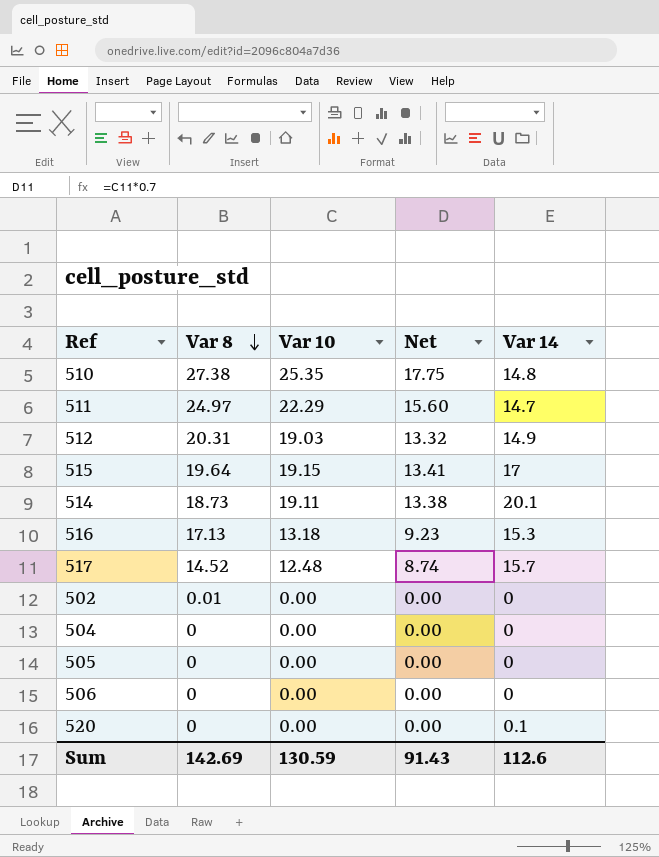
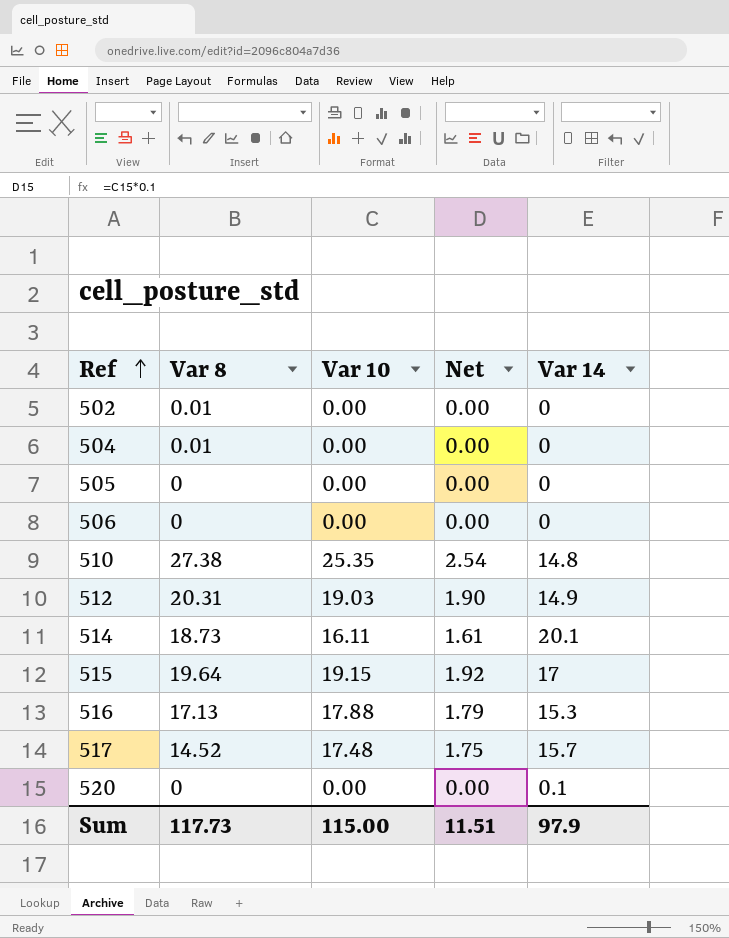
row order: Var 8 descending -> Ref ascending
column Net | formula: [Var 10] * 0.7 -> [Var 10] * 0.1
row 511: 24.97 | 22.29 | 15.60 | 14.7 -> none
504 | Var 8: 0 -> 0.01
514 | Var 10: 19.11 -> 16.11
516 | Var 10: 13.18 -> 17.88
517 | Var 10: 12.48 -> 17.48
Sum | Var 8: 142.69 -> 117.73
Sum | Var 10: 130.59 -> 115.00
Sum | Net: 91.43 -> 11.51
Sum | Var 14: 112.6 -> 97.9

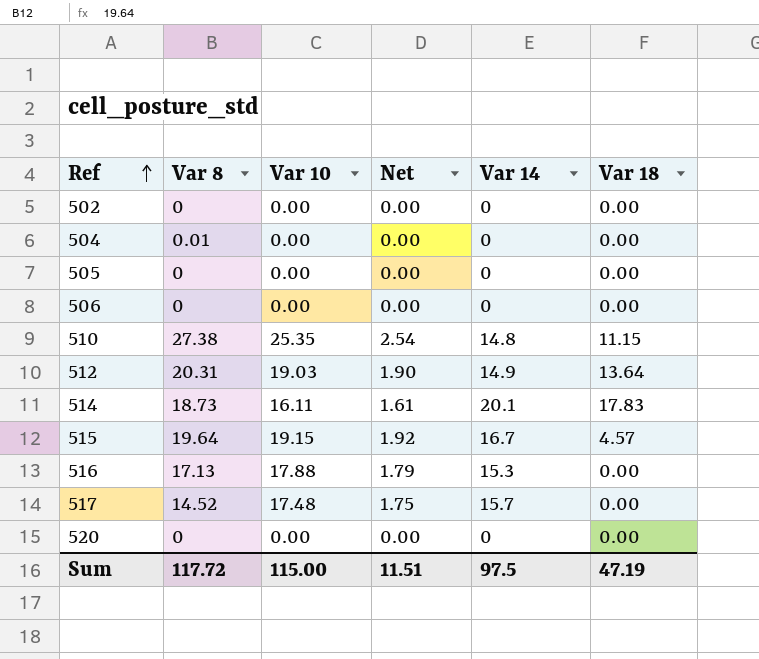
column Var 18 | position: none -> 6
502 | Var 8: 0.01 -> 0
515 | Var 14: 17 -> 16.7
520 | Var 14: 0.1 -> 0
Sum | Var 8: 117.73 -> 117.72
Sum | Var 14: 97.9 -> 97.5

